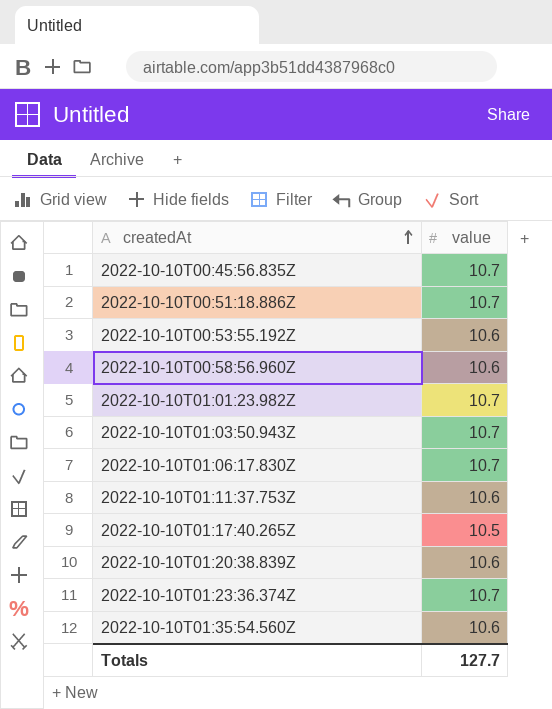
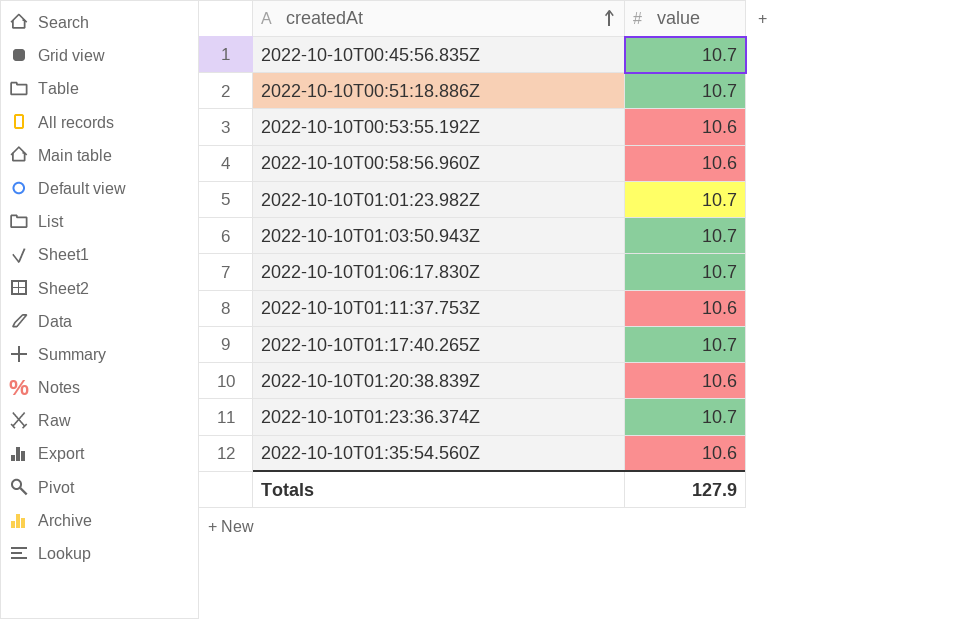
2022-10-10T01:17:40.265Z | value: 10.5 -> 10.7
Totals | value: 127.7 -> 127.9

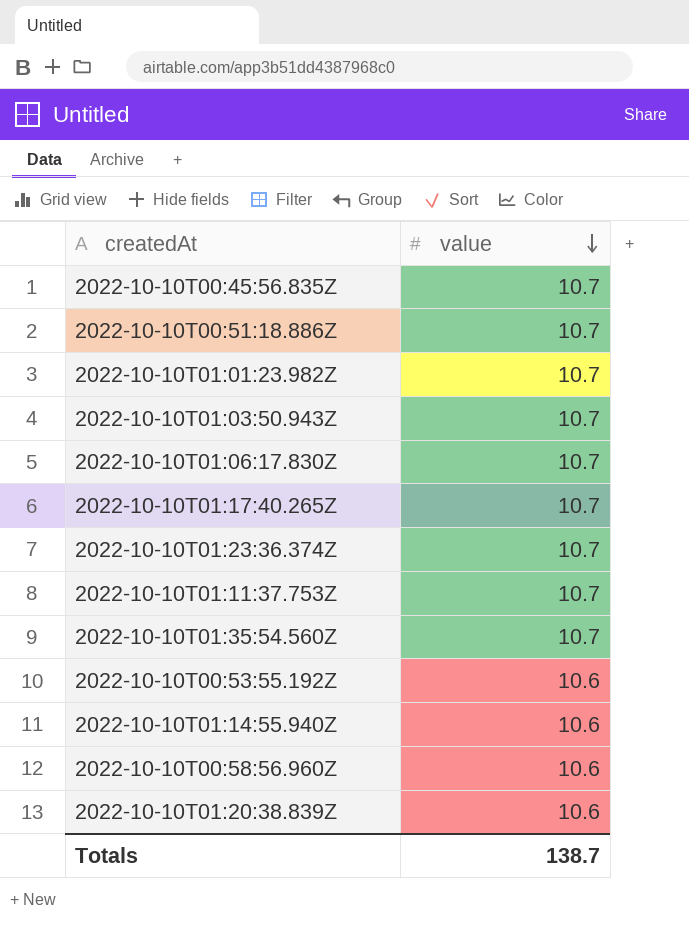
row order: createdAt ascending -> value descending
2022-10-10T01:11:37.753Z | value: 10.6 -> 10.7
2022-10-10T01:35:54.560Z | value: 10.6 -> 10.7
row 2022-10-10T01:14:55.940Z: none -> 10.6
Totals | value: 127.9 -> 138.7

